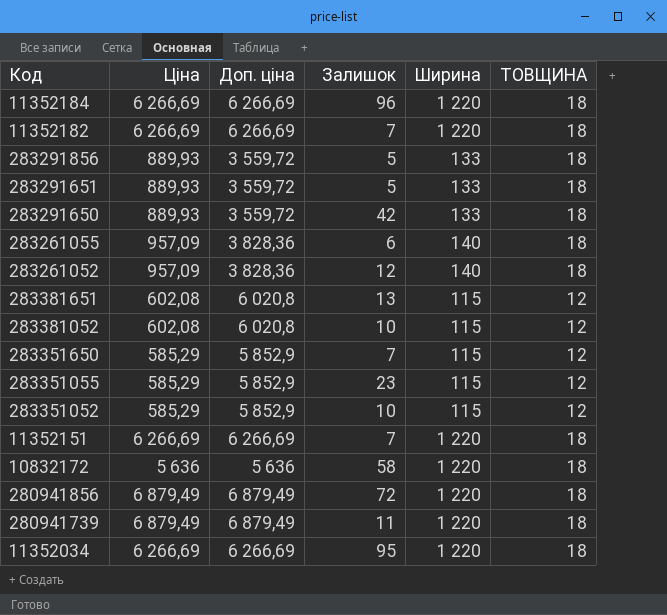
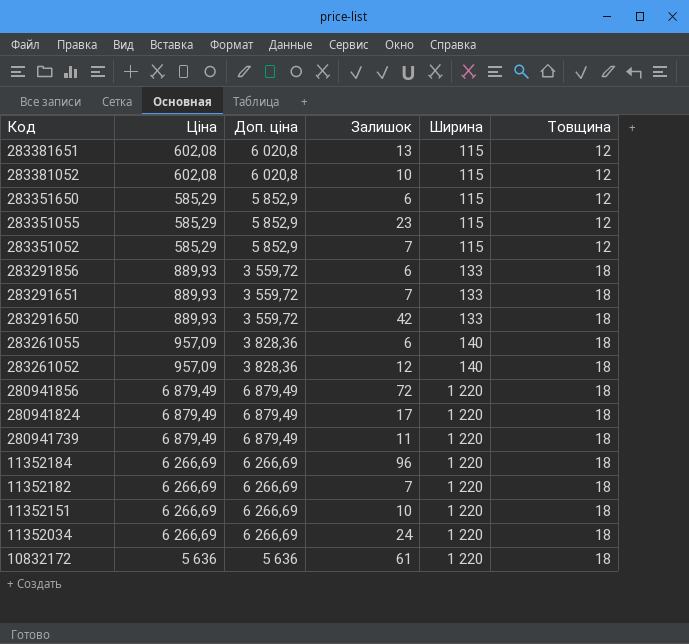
row order: none -> Код descending
column name: ТОВЩИНА -> Товщина
283351650 | Залишок: 7 -> 6
283351052 | Залишок: 10 -> 7
283291856 | Залишок: 5 -> 6
283291651 | Залишок: 5 -> 7
row 280941824: none -> 6 879,49 | 6 879,49 | 17 | 1 220 | 18
11352151 | Залишок: 7 -> 10
11352034 | Залишок: 95 -> 24
10832172 | Залишок: 58 -> 61

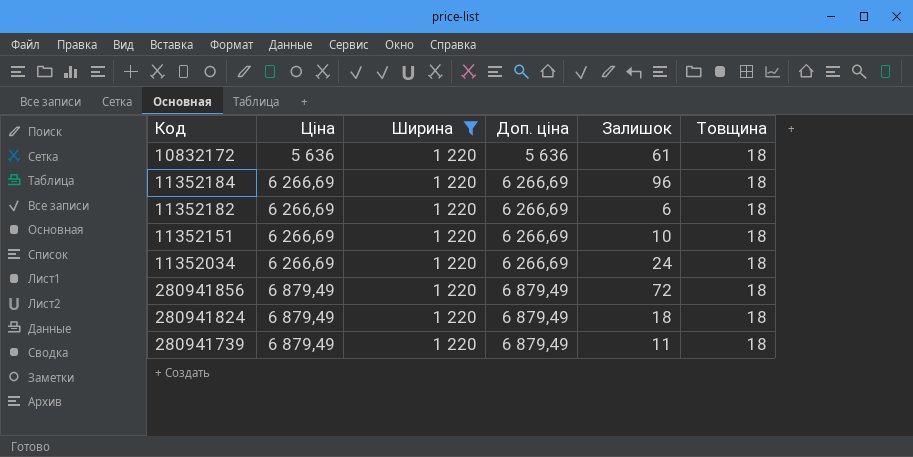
filter: none -> Ширина = 1 220
row order: Код descending -> Ціна ascending
column Ширина | position: 5 -> 3
11352182 | Залишок: 7 -> 6
280941824 | Залишок: 17 -> 18

